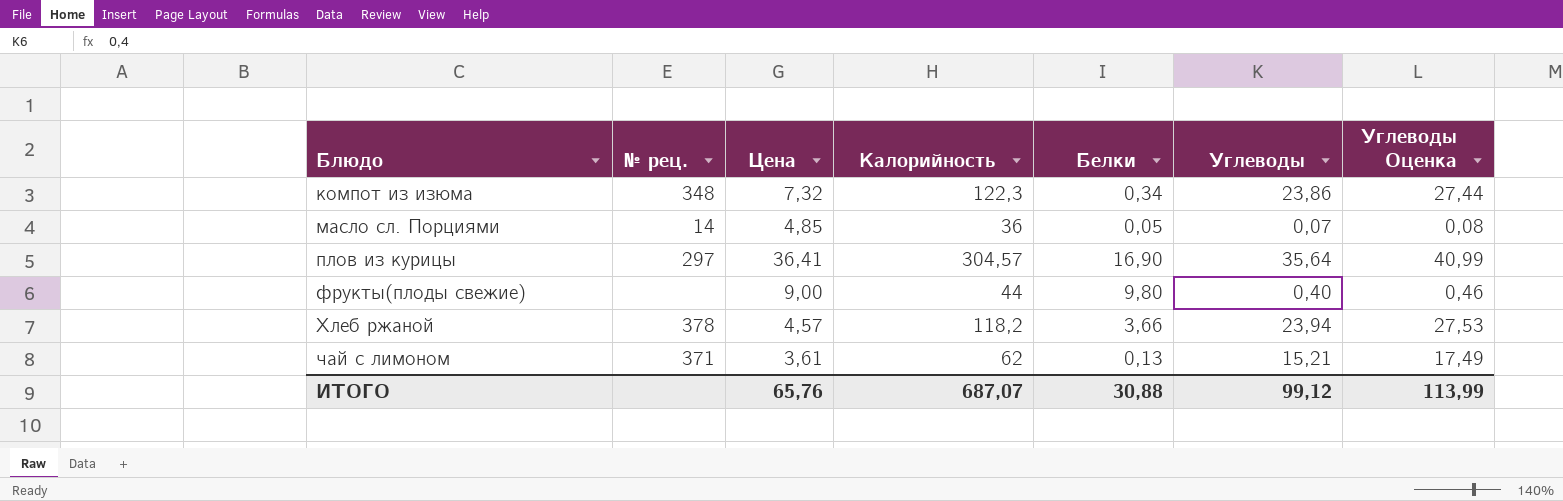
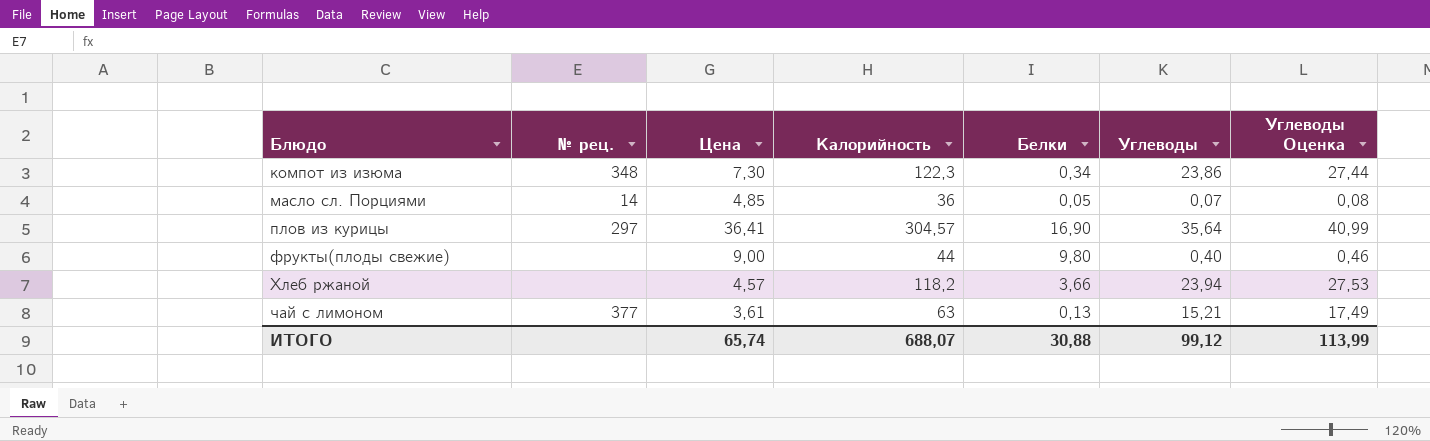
компот из изюма | Цена: 7,32 -> 7,30
Хлеб ржаной | № рец.: 378 -> none
чай с лимоном | № рец.: 371 -> 377
чай с лимоном | Калорийность: 62 -> 63
ИТОГО | Цена: 65,76 -> 65,74
ИТОГО | Калорийность: 687,07 -> 688,07

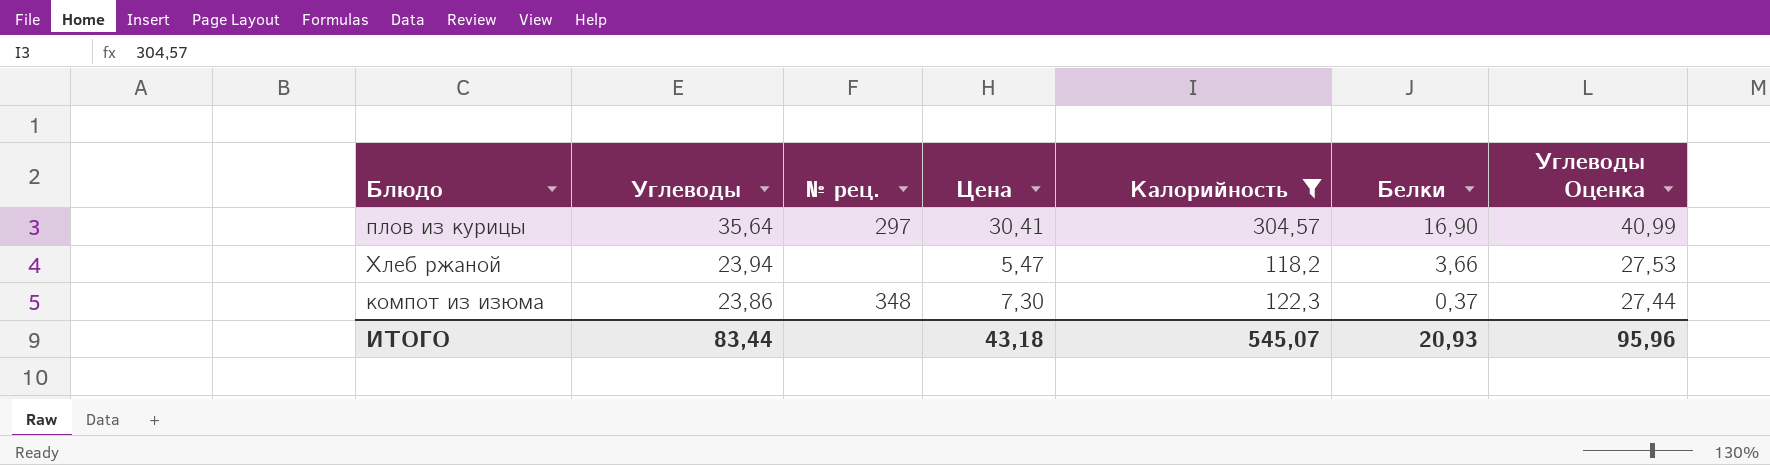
filter: none -> Калорийность >= 118,2
row order: Блюдо ascending -> Углеводы descending
column Углеводы | position: 6 -> 2
плов из курицы | Цена: 36,41 -> 30,41
Хлеб ржаной | Цена: 4,57 -> 5,47
компот из изюма | Белки: 0,34 -> 0,37
ИТОГО | Углеводы: 99,12 -> 83,44
ИТОГО | Цена: 65,74 -> 43,18
ИТОГО | Калорийность: 688,07 -> 545,07
ИТОГО | Белки: 30,88 -> 20,93
ИТОГО | Углеводы Оценка: 113,99 -> 95,96

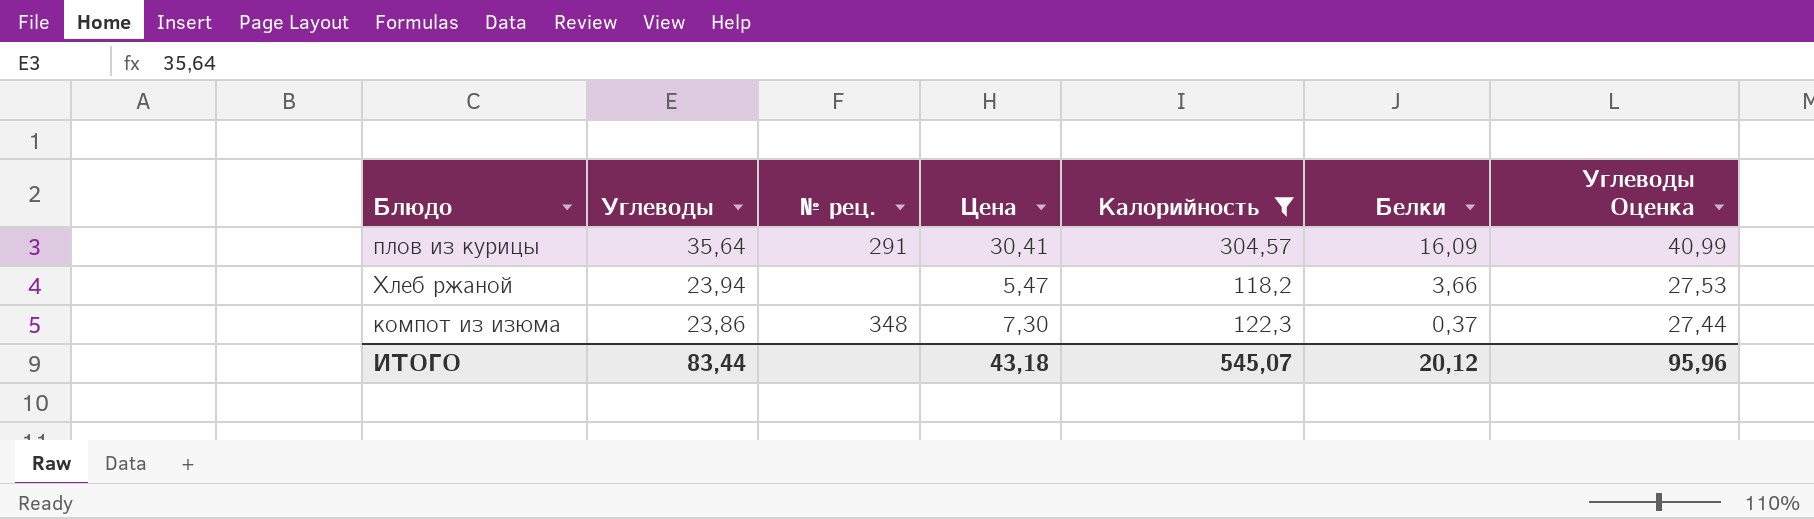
плов из курицы | № рец.: 297 -> 291
плов из курицы | Белки: 16,90 -> 16,09
ИТОГО | Белки: 20,93 -> 20,12

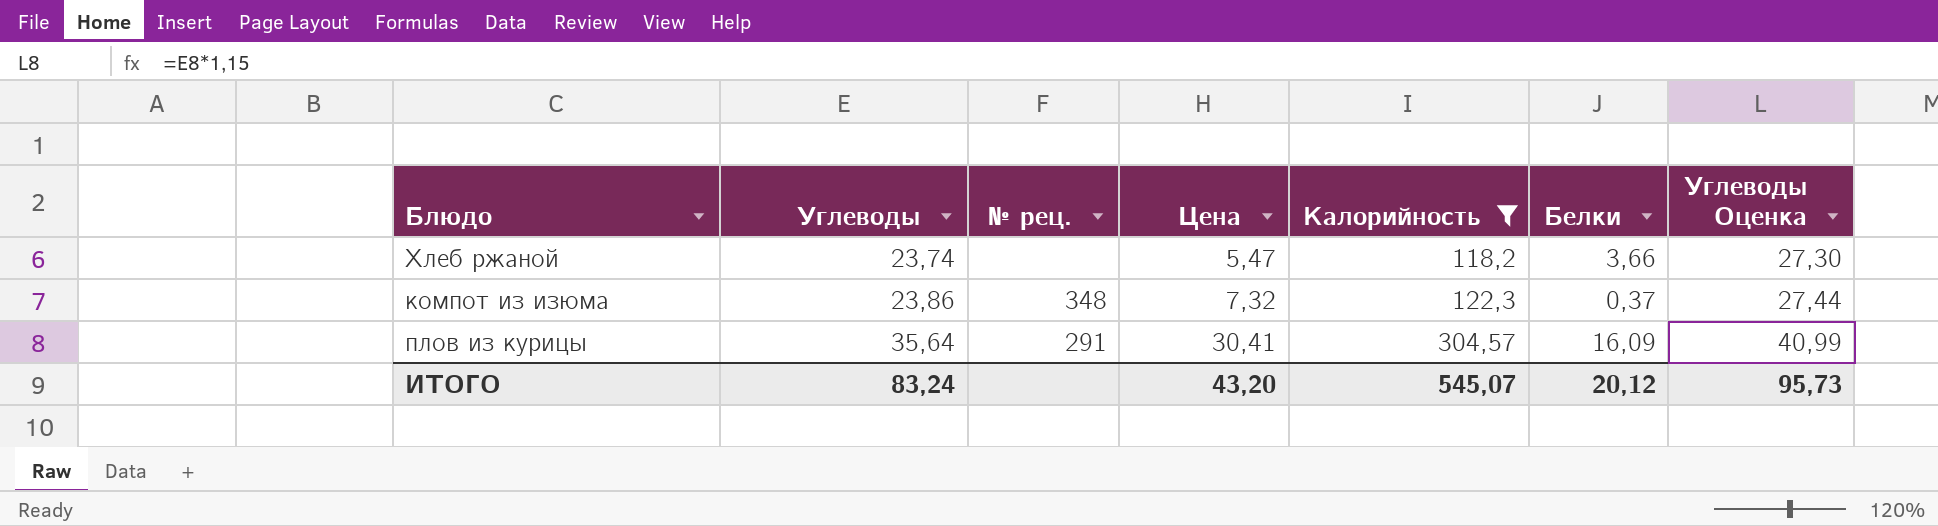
row order: Углеводы descending -> Углеводы ascending
Хлеб ржаной | Углеводы: 23,94 -> 23,74
Хлеб ржаной | Углеводы Оценка: 27,53 -> 27,30
компот из изюма | Цена: 7,30 -> 7,32
ИТОГО | Углеводы: 83,44 -> 83,24
ИТОГО | Цена: 43,18 -> 43,20
ИТОГО | Углеводы Оценка: 95,96 -> 95,73

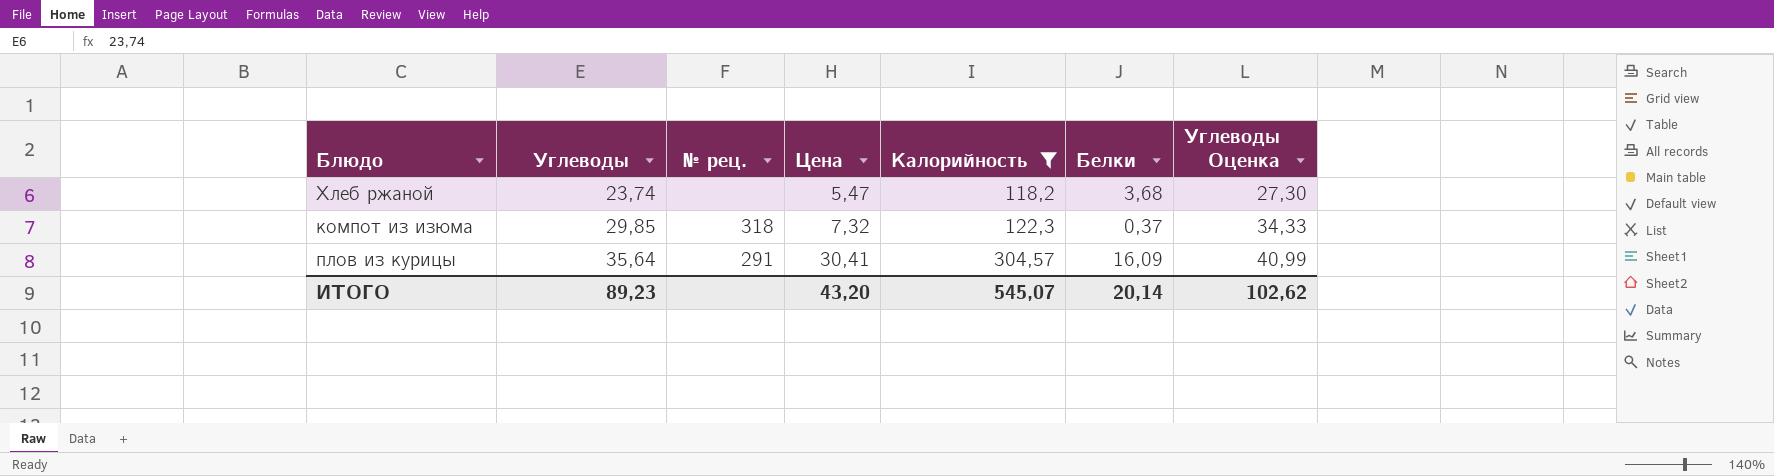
Хлеб ржаной | Белки: 3,66 -> 3,68
компот из изюма | Углеводы: 23,86 -> 29,85
компот из изюма | № рец.: 348 -> 318
компот из изюма | Углеводы Оценка: 27,44 -> 34,33
ИТОГО | Углеводы: 83,24 -> 89,23
ИТОГО | Белки: 20,12 -> 20,14
ИТОГО | Углеводы Оценка: 95,73 -> 102,62

